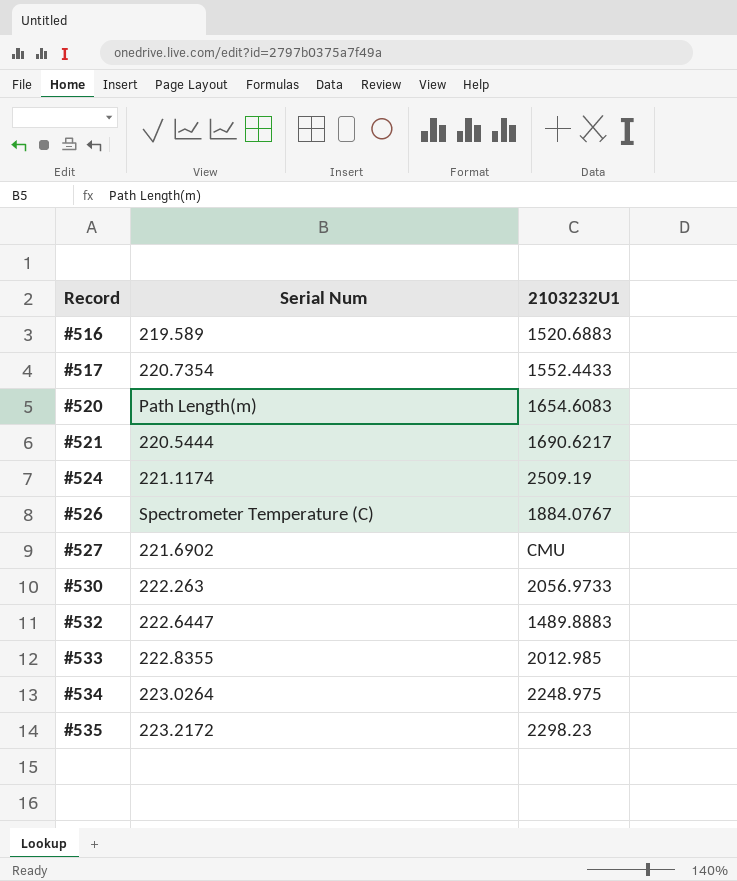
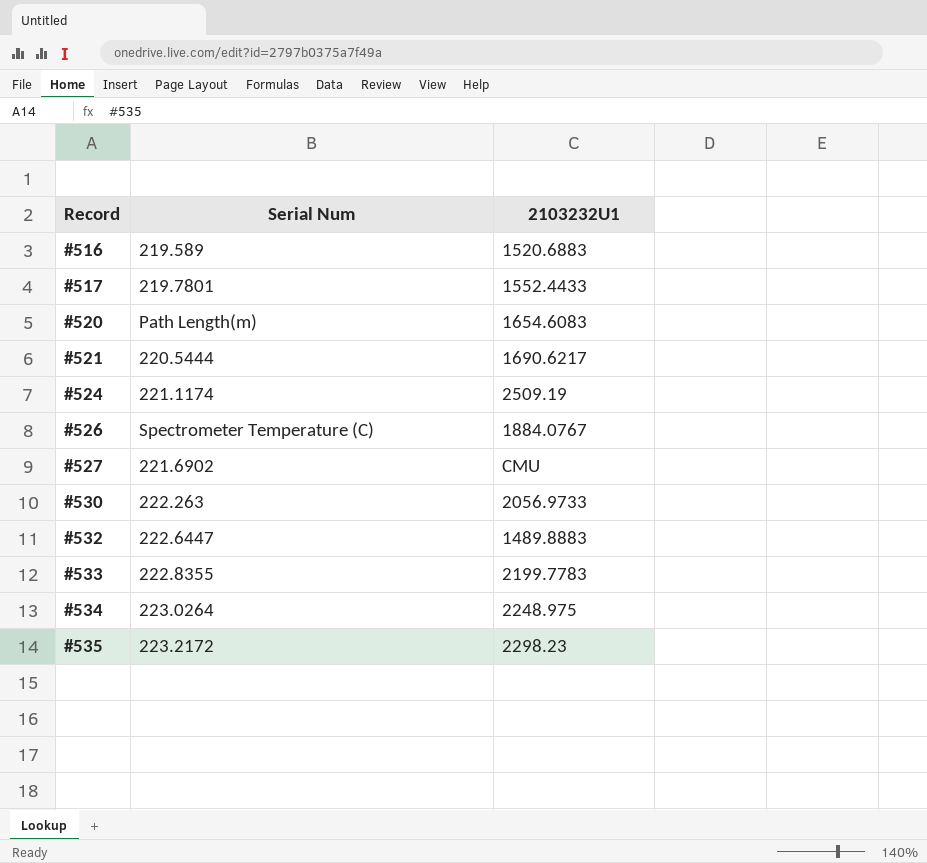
#517 | Serial Num: 220.7354 -> 219.7801
#533 | 2103232U1: 2012.985 -> 2199.7783

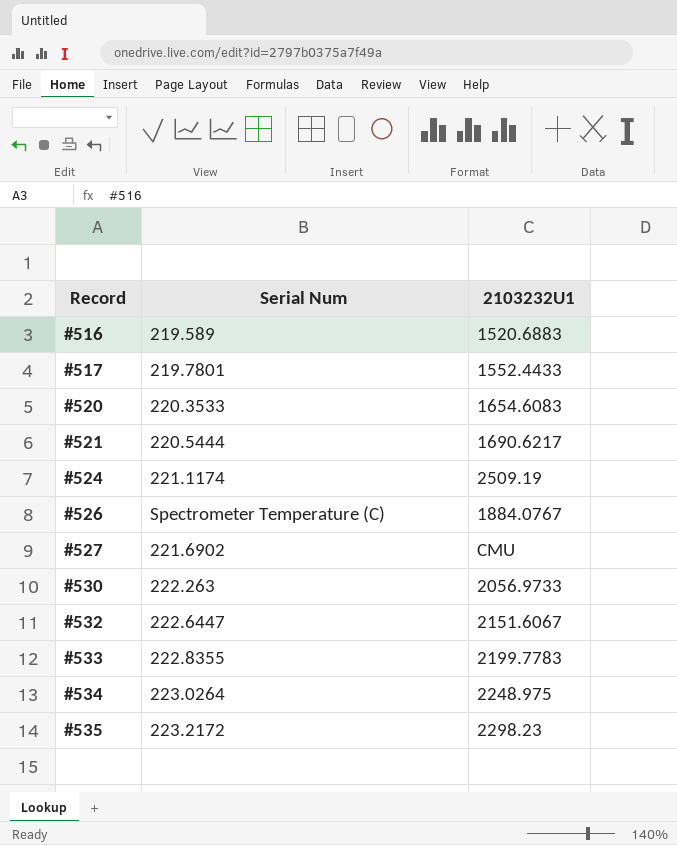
#520 | Serial Num: Path Length(m) -> 220.3533
#532 | 2103232U1: 1489.8883 -> 2151.6067

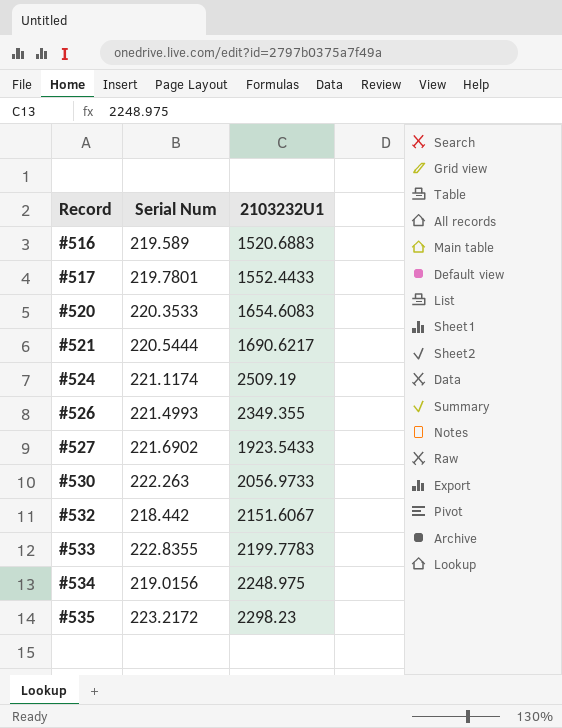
#526 | Serial Num: Spectrometer Temperature (C) -> 221.4993
#526 | 2103232U1: 1884.0767 -> 2349.355
#527 | 2103232U1: CMU -> 1923.5433
#532 | Serial Num: 222.6447 -> 218.442
#534 | Serial Num: 223.0264 -> 219.0156

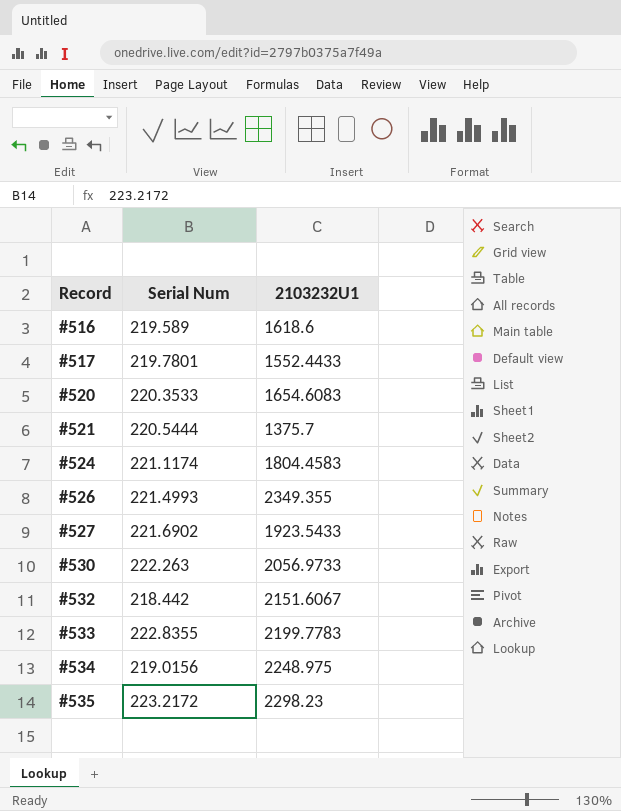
#516 | 2103232U1: 1520.6883 -> 1618.6
#521 | 2103232U1: 1690.6217 -> 1375.7
#524 | 2103232U1: 2509.19 -> 1804.4583

